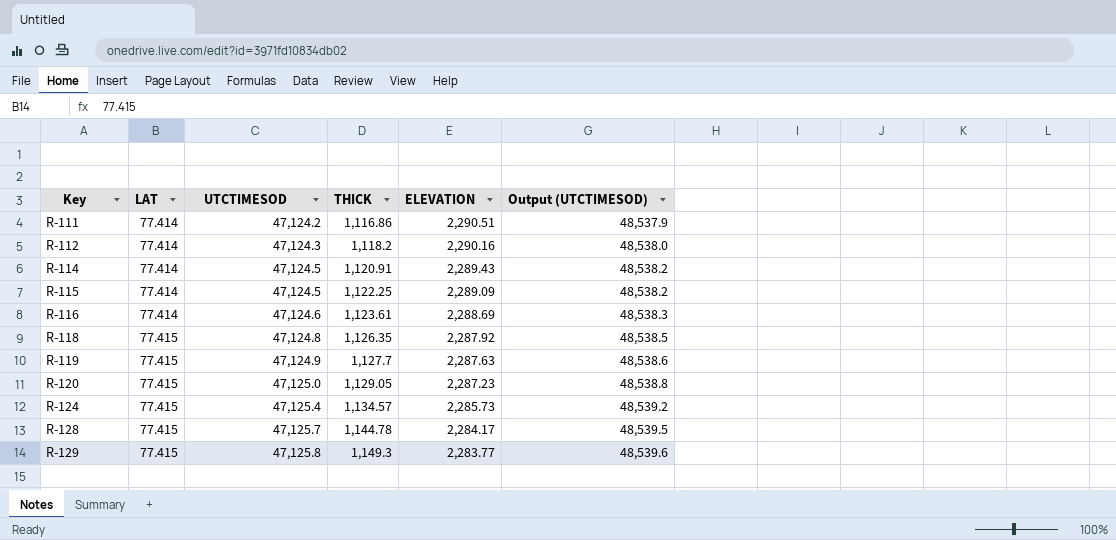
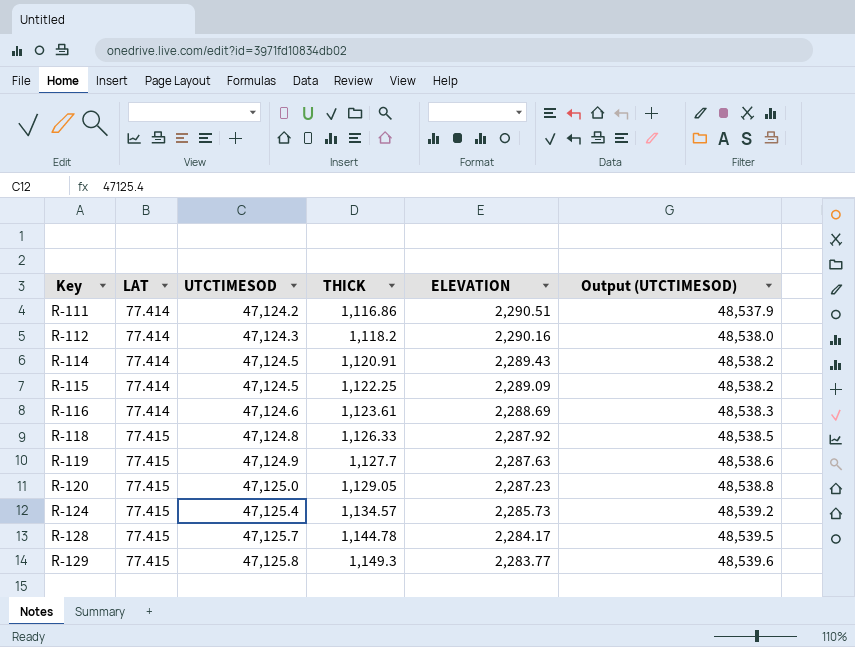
R-118 | THICK: 1,126.35 -> 1,126.33

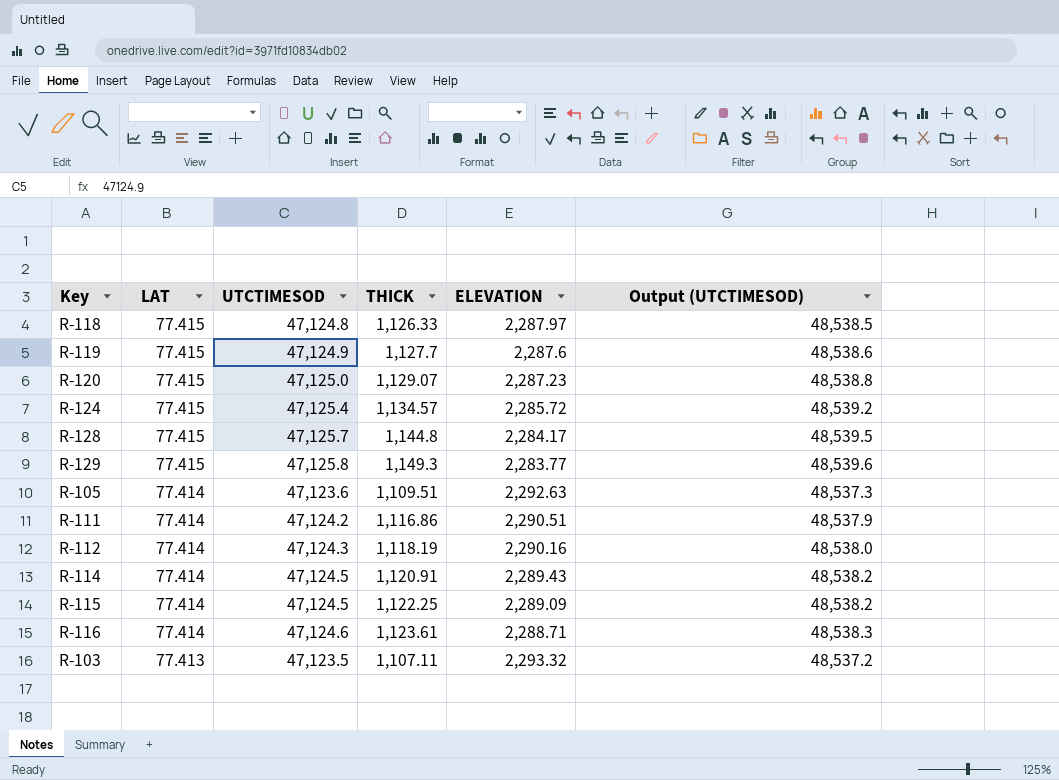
row order: Key ascending -> LAT descending
R-118 | ELEVATION: 2,287.92 -> 2,287.97
R-119 | ELEVATION: 2,287.63 -> 2,287.6
R-120 | THICK: 1,129.05 -> 1,129.07
R-124 | ELEVATION: 2,285.73 -> 2,285.72
R-128 | THICK: 1,144.78 -> 1,144.8
row R-105: none -> 77.414 | 47,123.6 | 1,109.51 | 2,292.63 | 48,537.3
R-112 | THICK: 1,118.2 -> 1,118.19
R-116 | ELEVATION: 2,288.69 -> 2,288.71
row R-103: none -> 77.413 | 47,123.5 | 1,107.11 | 2,293.32 | 48,537.2

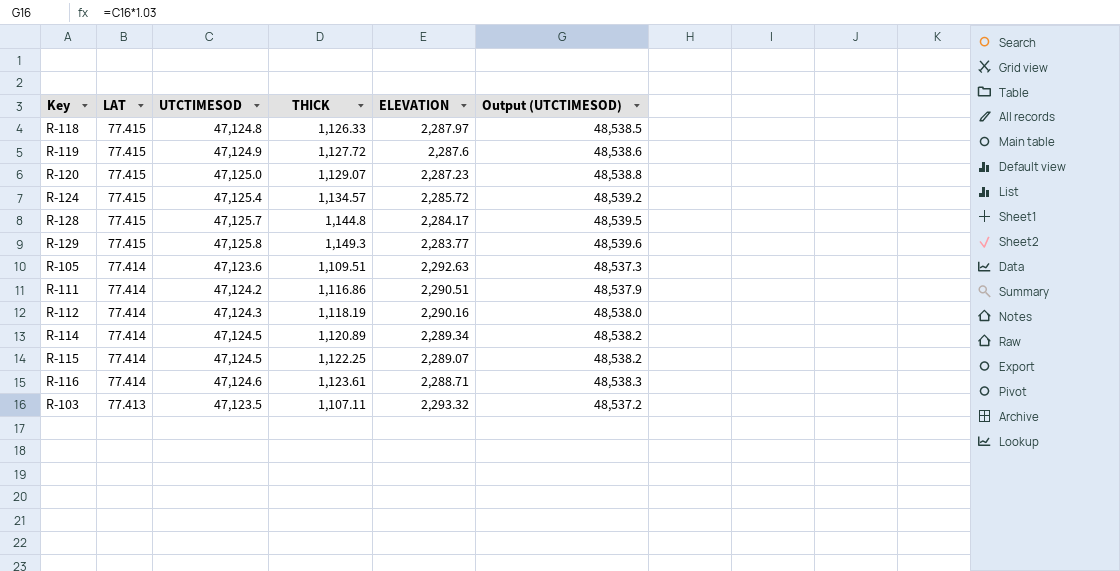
R-119 | THICK: 1,127.7 -> 1,127.72
R-114 | THICK: 1,120.91 -> 1,120.89
R-114 | ELEVATION: 2,289.43 -> 2,289.34
R-115 | ELEVATION: 2,289.09 -> 2,289.07

